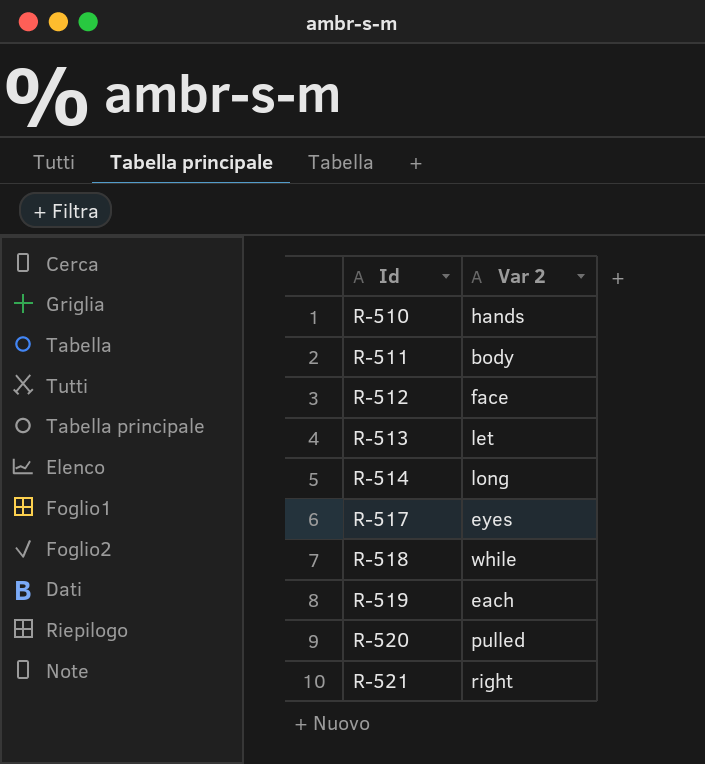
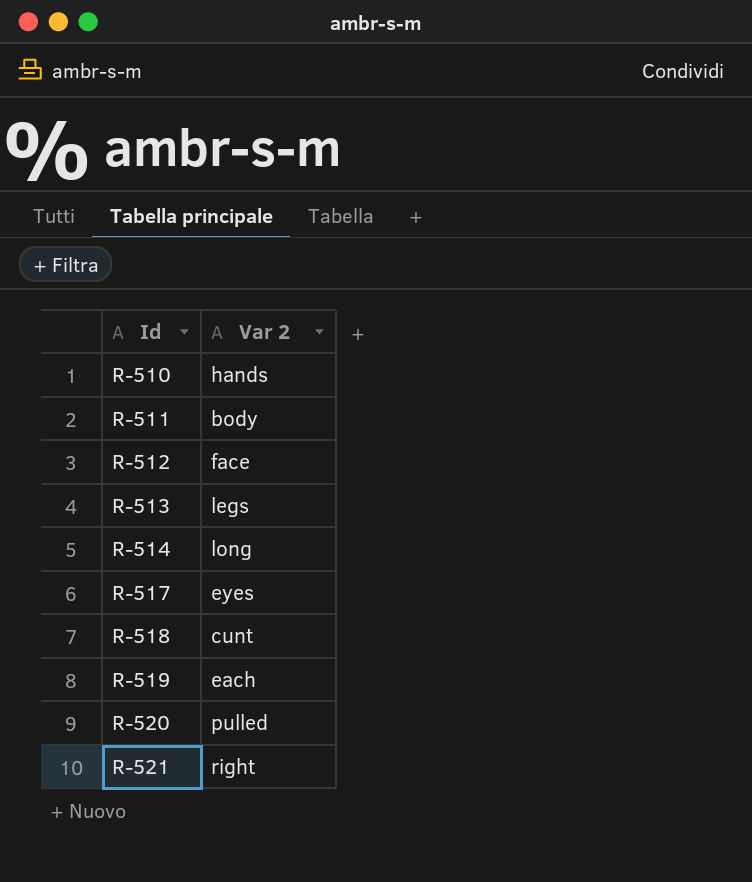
R-513 | Var 2: let -> legs
R-518 | Var 2: while -> cunt

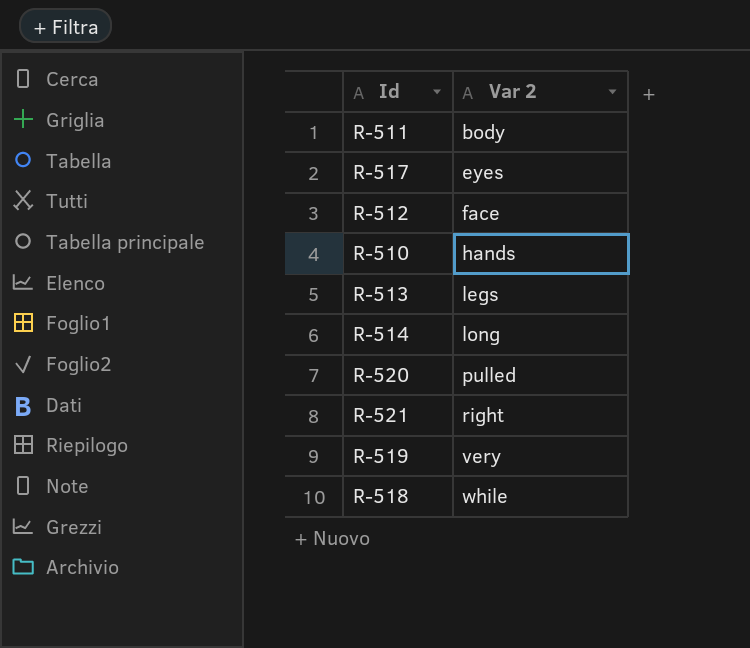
row order: Id ascending -> Var 2 ascending
R-519 | Var 2: each -> very
R-518 | Var 2: cunt -> while

